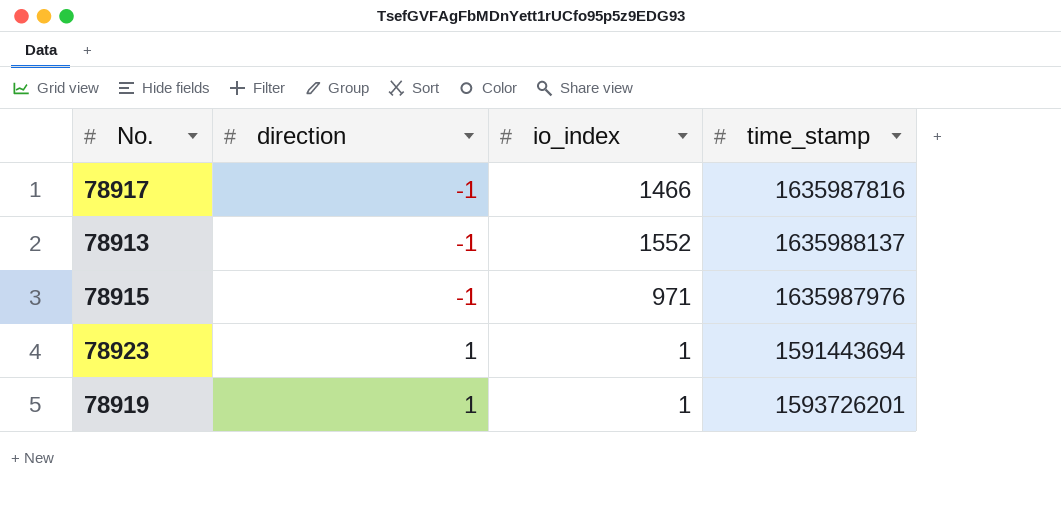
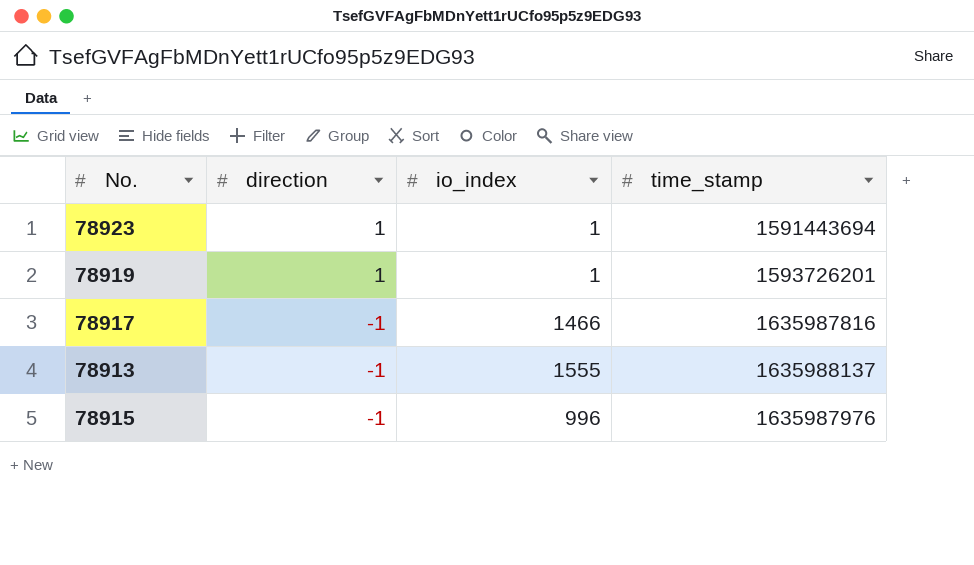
row order: direction ascending -> direction descending
78913 | io_index: 1552 -> 1555
78915 | io_index: 971 -> 996

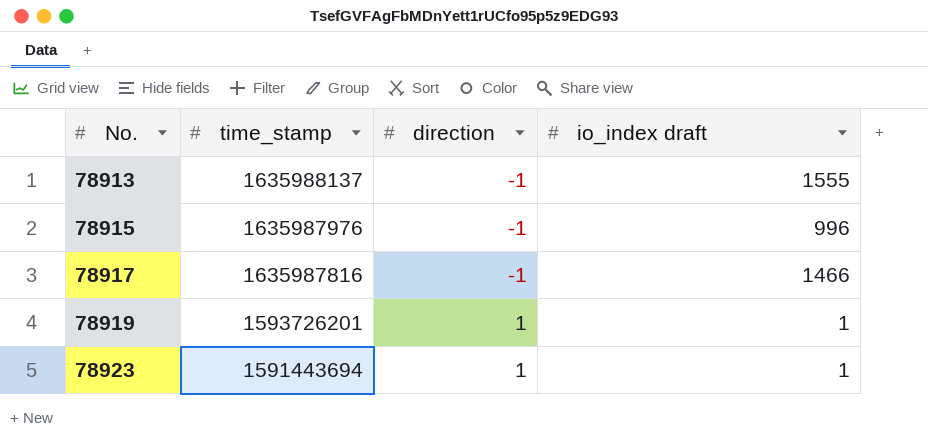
row order: direction descending -> No. ascending
column time_stamp | position: 4 -> 2
column name: io_index -> io_index draft

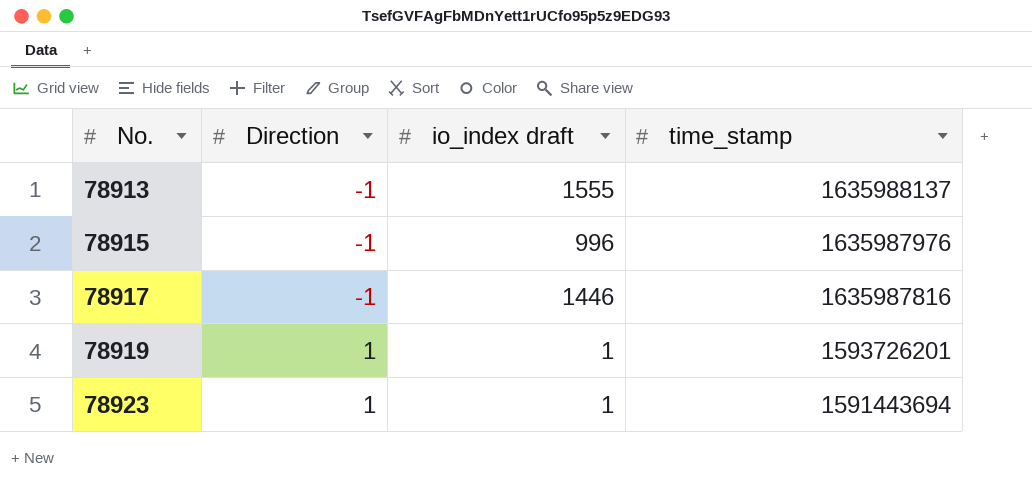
column name: direction -> Direction
column time_stamp | position: 2 -> 4
78917 | io_index draft: 1466 -> 1446

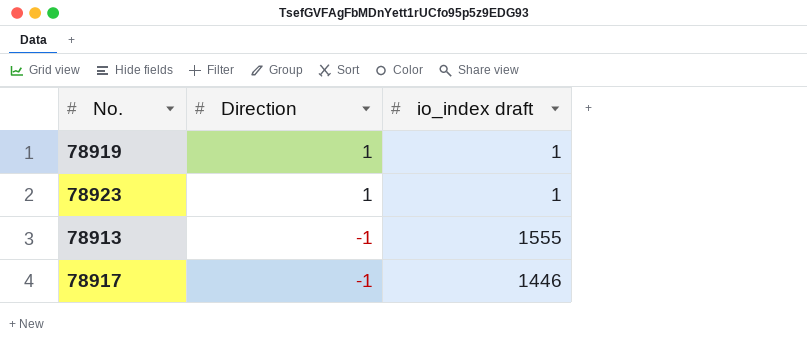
row order: No. ascending -> Direction descending
column time_stamp | position: 4 -> none
row 78915: -1 | 996 | 1635987976 -> none

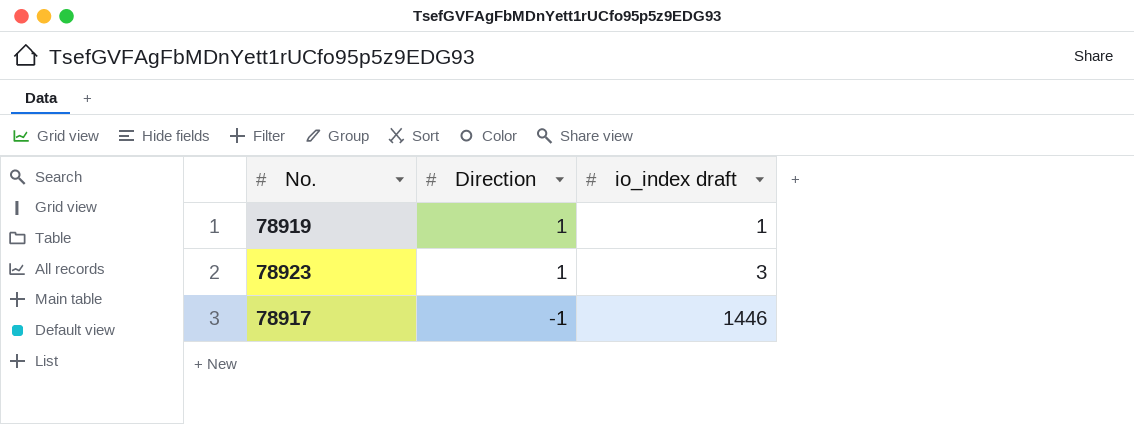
row 78913: -1 | 1555 -> none
78923 | io_index draft: 1 -> 3

